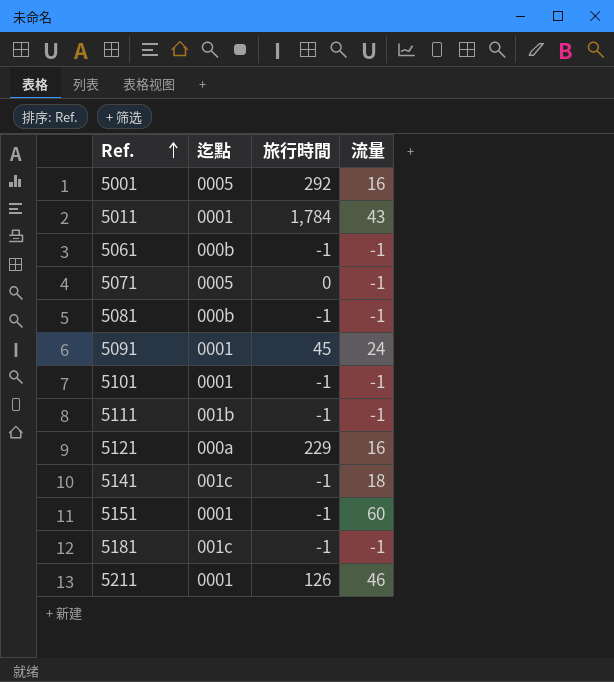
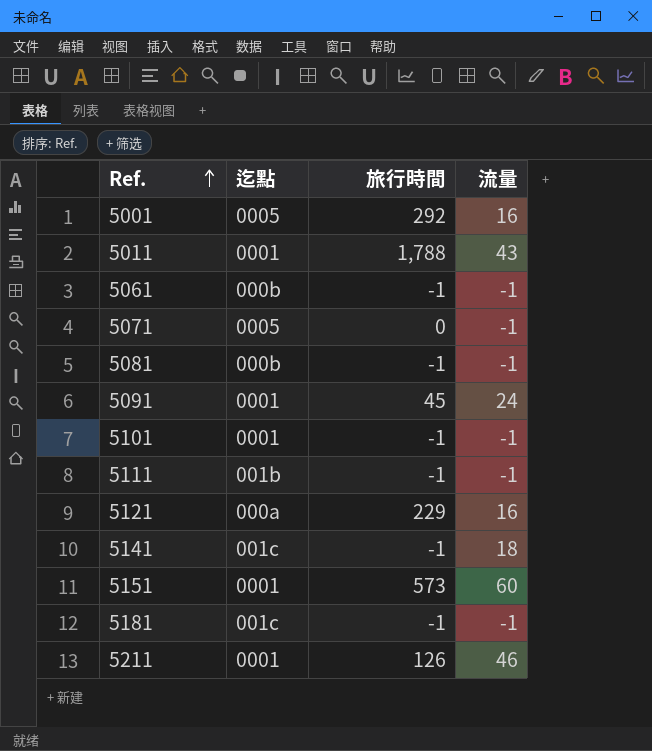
5011 | 旅行時間: 1,784 -> 1,788
5151 | 旅行時間: -1 -> 573

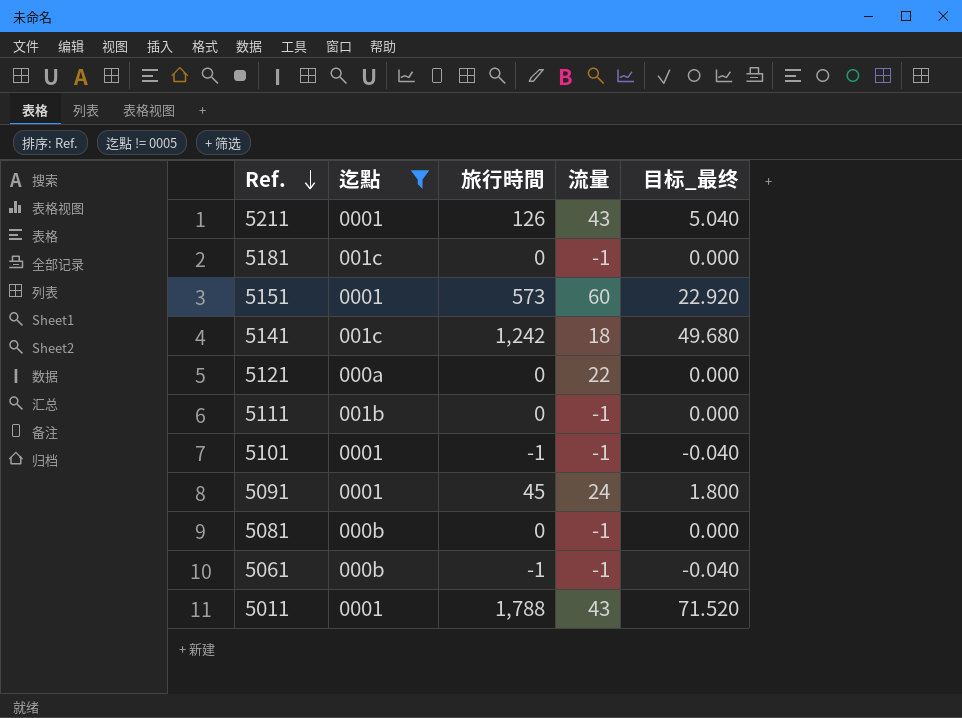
filter: none -> 迄點 != 0005
row order: Ref. ascending -> Ref. descending
column 目标_最终 | formula: none -> [旅行時間] * 0.04
5211 | 流量: 46 -> 43
5181 | 旅行時間: -1 -> 0
5141 | 旅行時間: -1 -> 1,242
5121 | 旅行時間: 229 -> 0
5121 | 流量: 16 -> 22
5111 | 旅行時間: -1 -> 0
5081 | 旅行時間: -1 -> 0

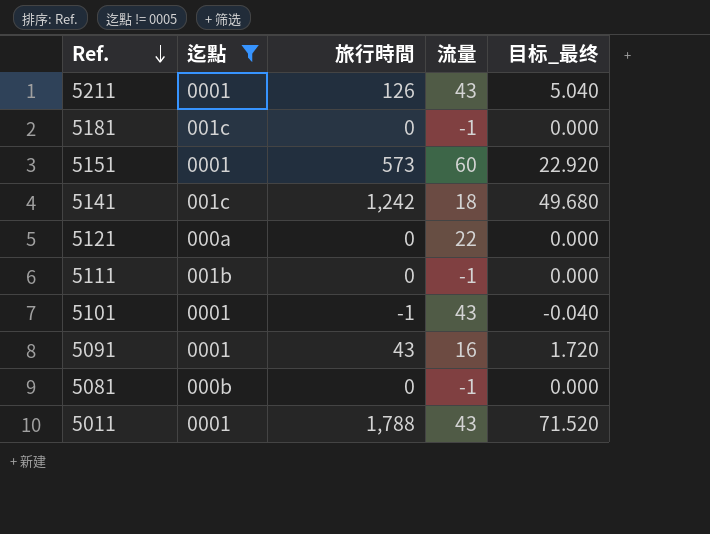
row 5061: 000b | -1 | -1 | -0.040 -> none
5101 | 流量: -1 -> 43
5091 | 旅行時間: 45 -> 43
5091 | 流量: 24 -> 16
5091 | 目标_最终: 1.800 -> 1.720

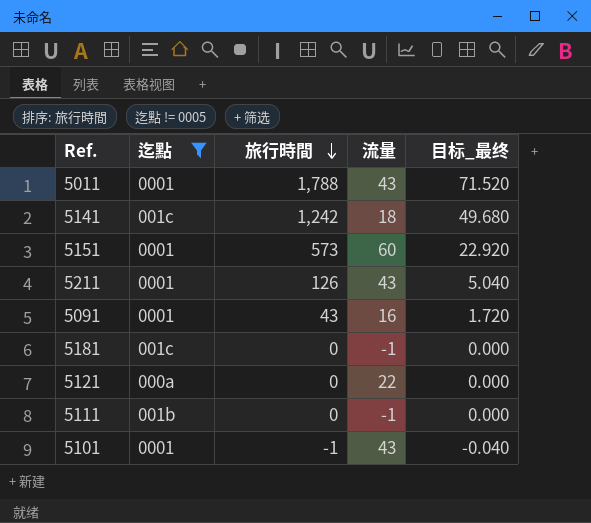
row order: Ref. descending -> 旅行時間 descending
row 5081: 000b | 0 | -1 | 0.000 -> none

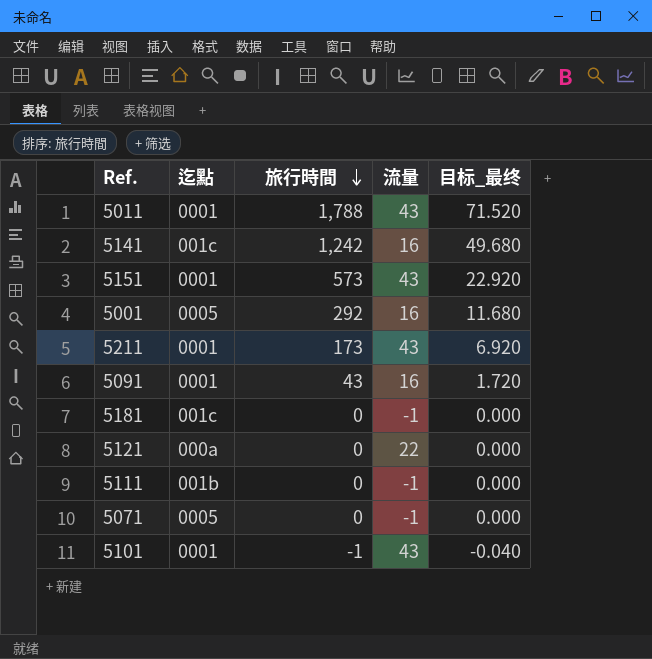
filter: 迄點 != 0005 -> none
5141 | 流量: 18 -> 16
5151 | 流量: 60 -> 43
5211 | 旅行時間: 126 -> 173
5211 | 目标_最终: 5.040 -> 6.920

